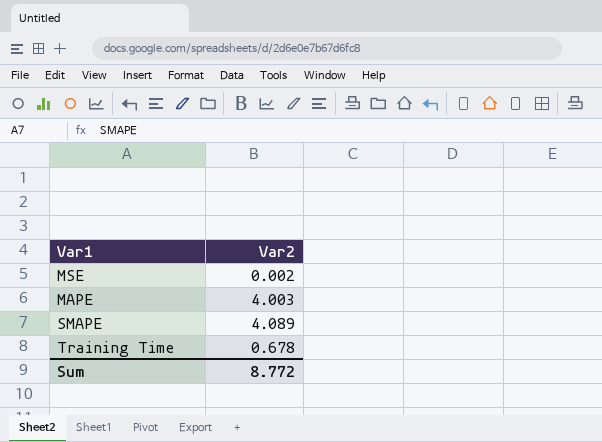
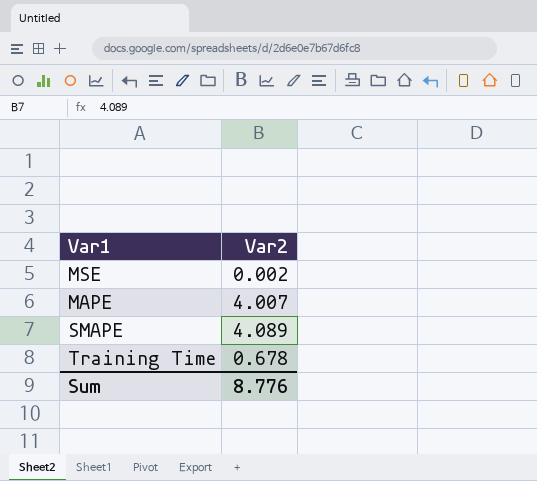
MAPE | Var2: 4.003 -> 4.007
Sum | Var2: 8.772 -> 8.776

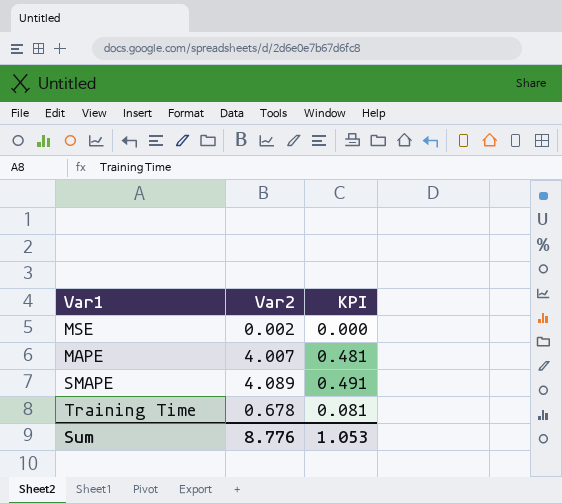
column KPI | formula: none -> [Var2] * 0.12

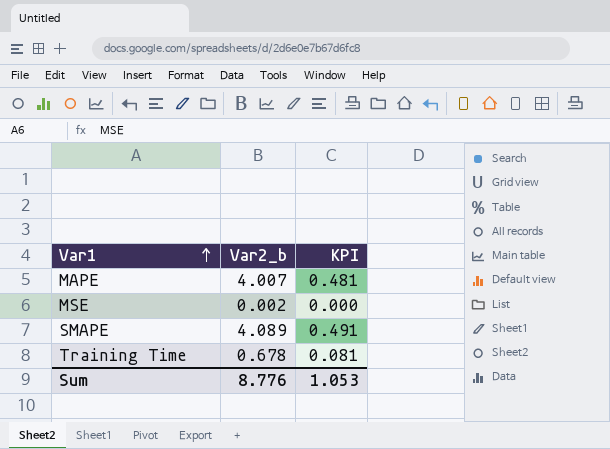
row order: none -> Var1 ascending
column name: Var2 -> Var2_b

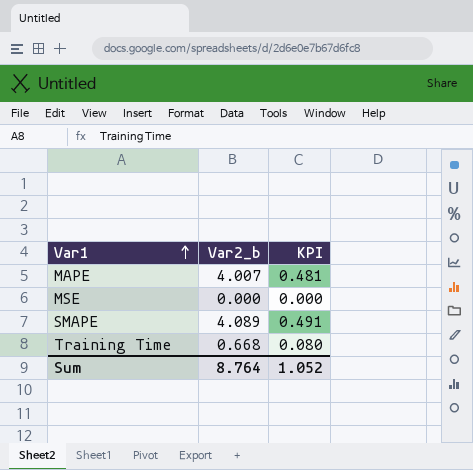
MSE | Var2_b: 0.002 -> 0.000
Training Time | Var2_b: 0.678 -> 0.668
Training Time | KPI: 0.081 -> 0.080
Sum | Var2_b: 8.776 -> 8.764
Sum | KPI: 1.053 -> 1.052

